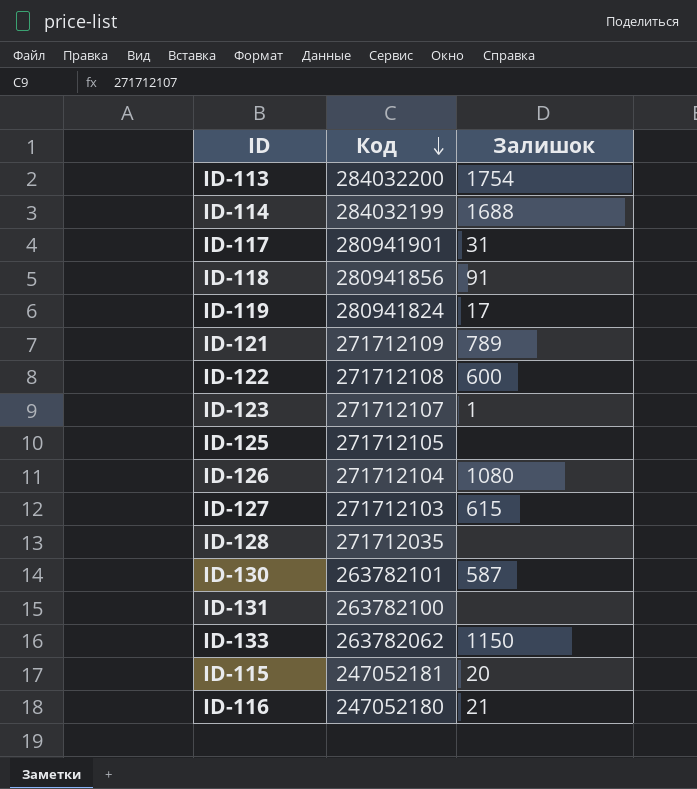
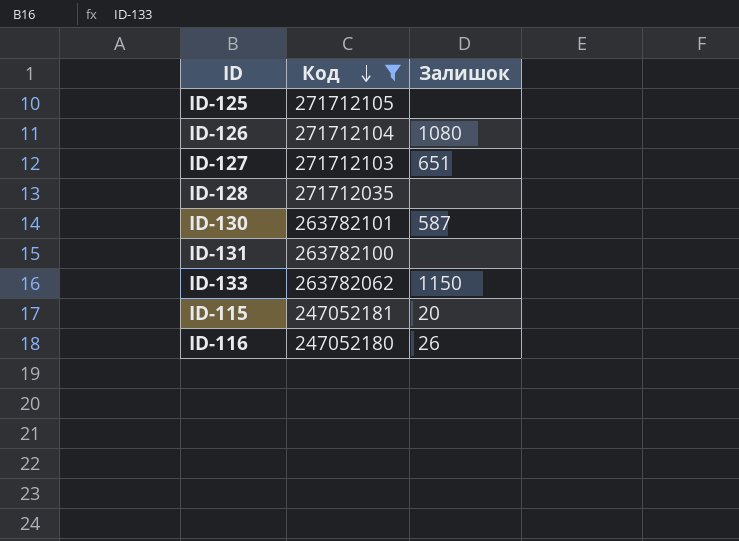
filter: none -> Код <= 271712105
ID-127 | Залишок: 615 -> 651
ID-116 | Залишок: 21 -> 26

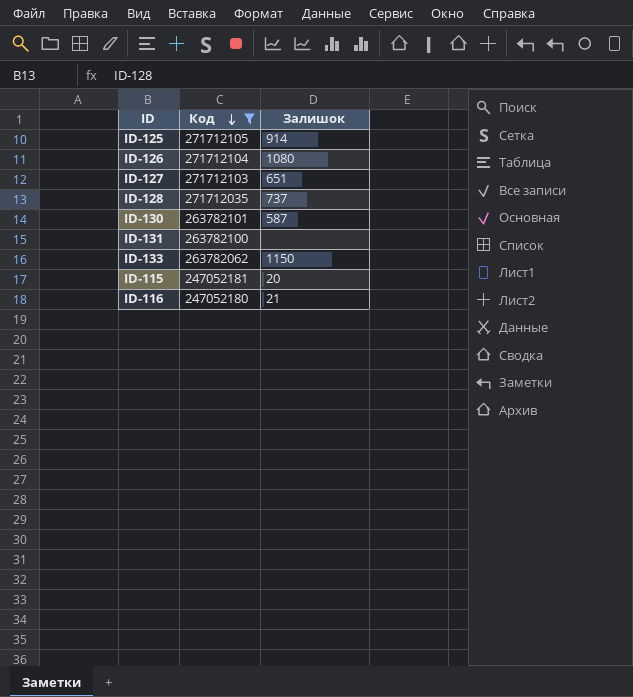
ID-125 | Залишок: none -> 914
ID-128 | Залишок: none -> 737
ID-116 | Залишок: 26 -> 21

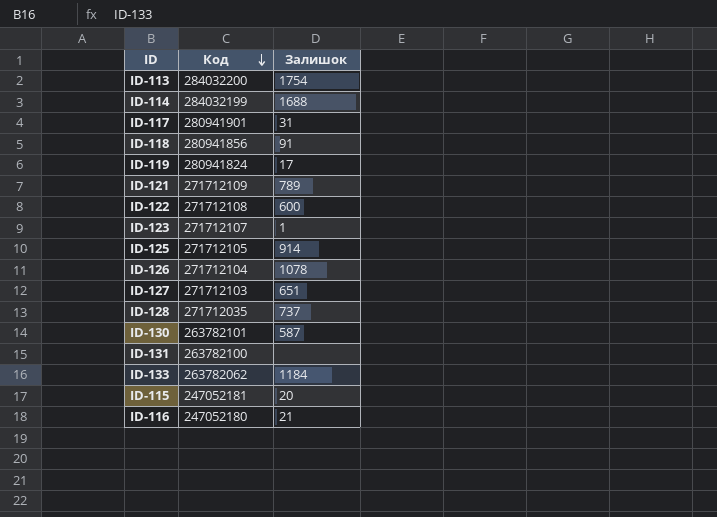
filter: Код <= 271712105 -> none
ID-126 | Залишок: 1080 -> 1078
ID-133 | Залишок: 1150 -> 1184

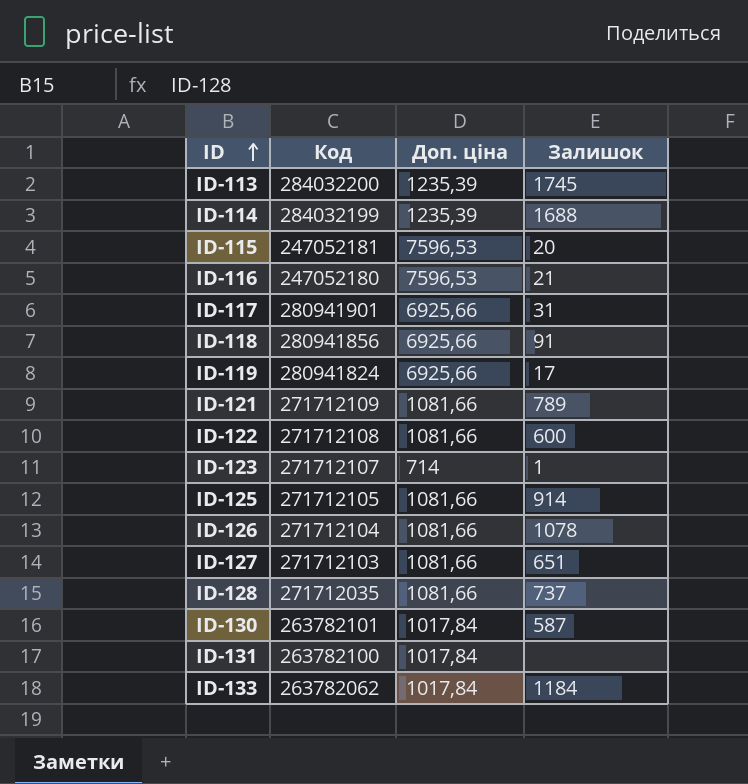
row order: Код descending -> ID ascending
column Доп. ціна | position: none -> 3
ID-113 | Залишок: 1754 -> 1745

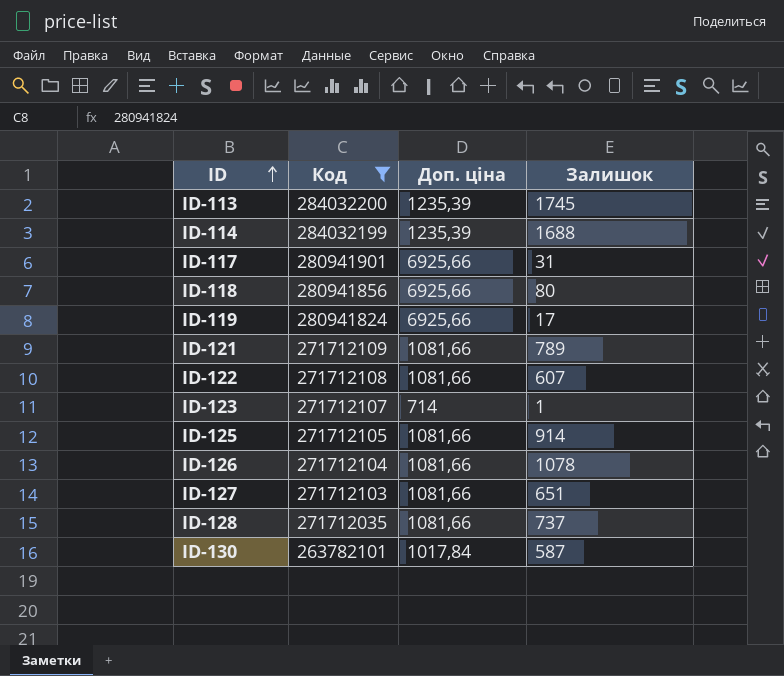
filter: none -> Код >= 263782101
ID-118 | Залишок: 91 -> 80
ID-122 | Залишок: 600 -> 607

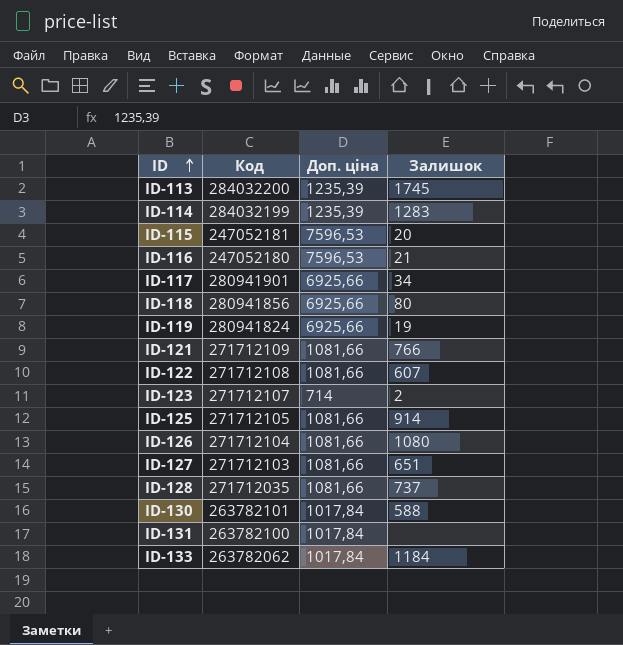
filter: Код >= 263782101 -> none
ID-114 | Залишок: 1688 -> 1283
ID-117 | Залишок: 31 -> 34
ID-119 | Залишок: 17 -> 19
ID-121 | Залишок: 789 -> 766
ID-123 | Залишок: 1 -> 2
ID-126 | Залишок: 1078 -> 1080
ID-130 | Залишок: 587 -> 588

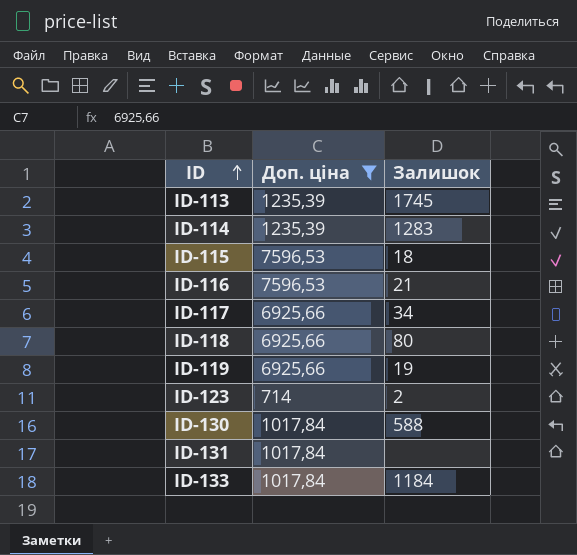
filter: none -> Доп. ціна != 1081,66
column Код | position: 2 -> none
ID-115 | Залишок: 20 -> 18

